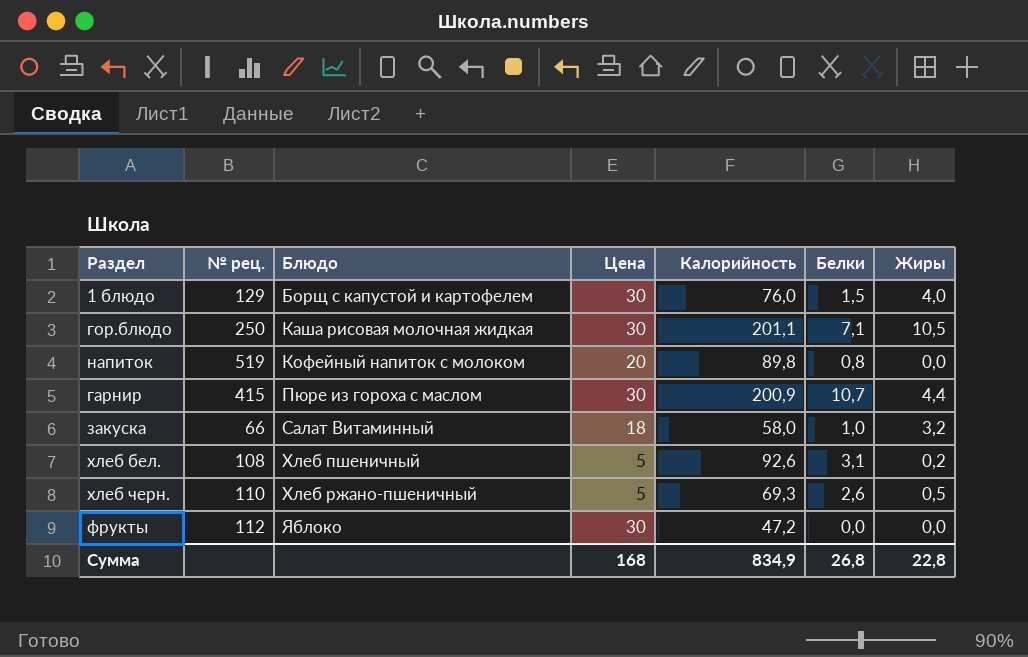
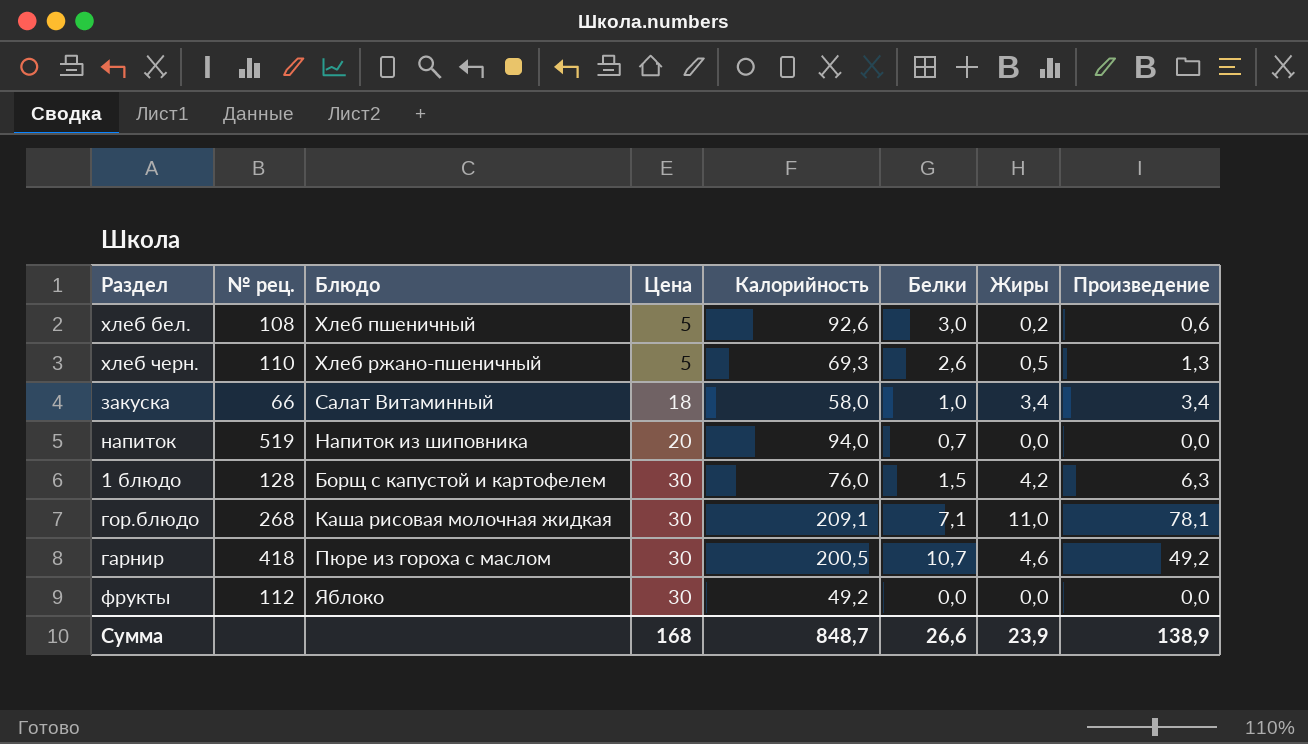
row order: Блюдо ascending -> Цена ascending
column Произведение | formula: none -> [Белки] * [Жиры]
хлеб бел. | Белки: 3,1 -> 3,0
закуска | Жиры: 3,2 -> 3,4
напиток | Блюдо: Кофейный напиток с молоком -> Напиток из шиповника
напиток | Калорийность: 89,8 -> 94,0
напиток | Белки: 0,8 -> 0,7
1 блюдо | № рец.: 129 -> 128
1 блюдо | Жиры: 4,0 -> 4,2
гор.блюдо | № рец.: 250 -> 268
гор.блюдо | Калорийность: 201,1 -> 209,1
гор.блюдо | Жиры: 10,5 -> 11,0
гарнир | № рец.: 415 -> 418
гарнир | Калорийность: 200,9 -> 200,5
гарнир | Жиры: 4,4 -> 4,6
фрукты | Калорийность: 47,2 -> 49,2
Сумма | Калорийность: 834,9 -> 848,7
Сумма | Белки: 26,8 -> 26,6
Сумма | Жиры: 22,8 -> 23,9

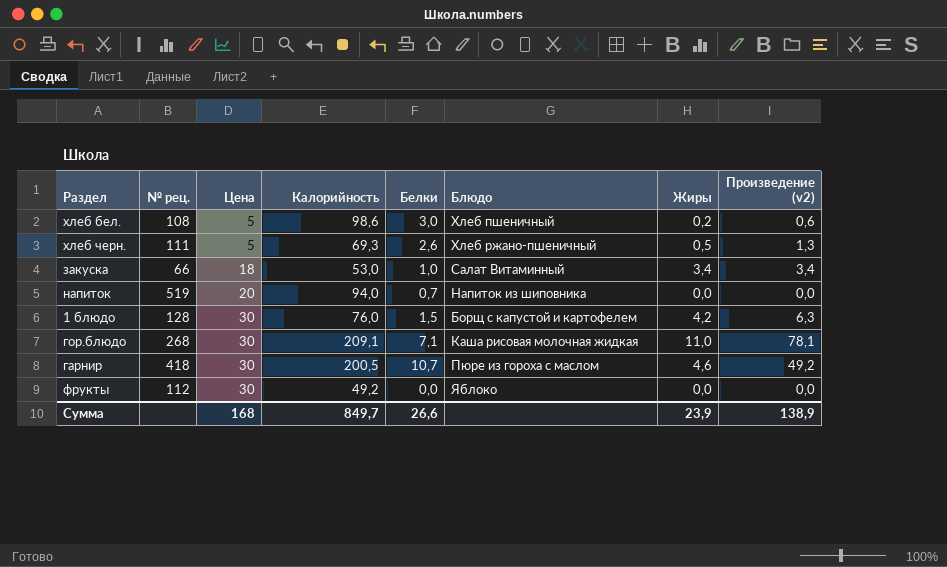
column Блюдо | position: 3 -> 6
column name: Произведение -> Произведение (v2)
хлеб бел. | Калорийность: 92,6 -> 98,6
хлеб черн. | № рец.: 110 -> 111
закуска | Калорийность: 58,0 -> 53,0
Сумма | Калорийность: 848,7 -> 849,7

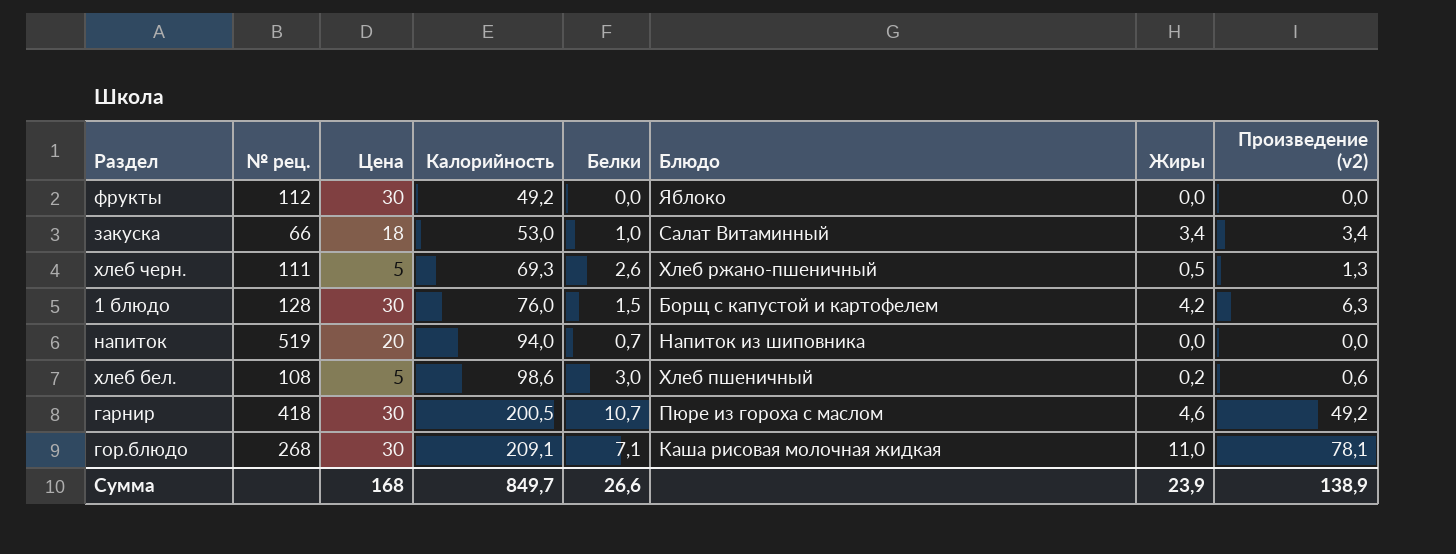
row order: Цена ascending -> Калорийность ascending

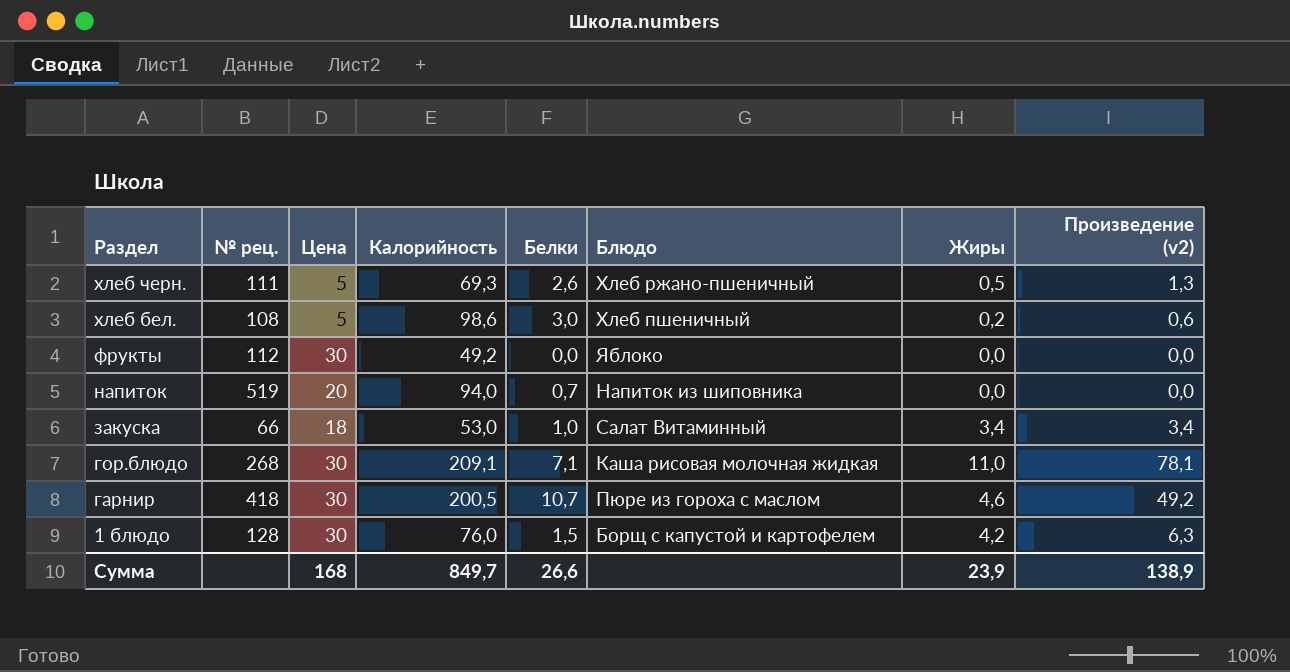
row order: Калорийность ascending -> Раздел descending

